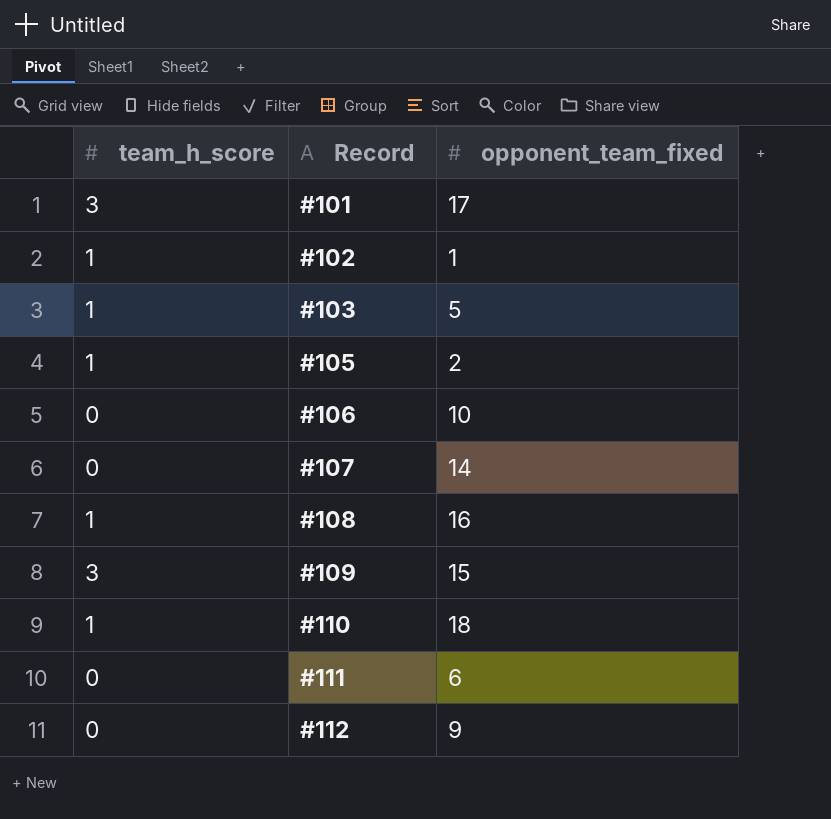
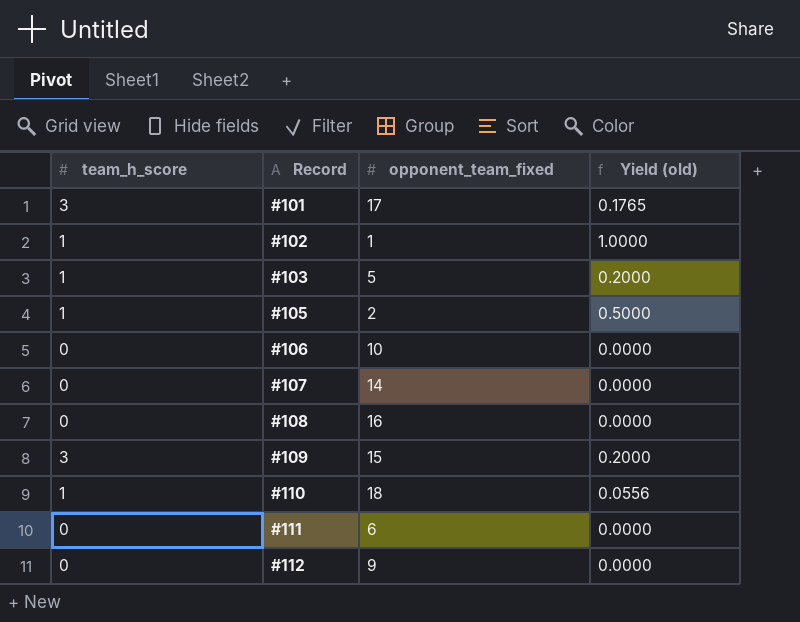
column Yield (old) | formula: none -> [team_h_score] / [opponent_team_fixed]
#108 | team_h_score: 1 -> 0

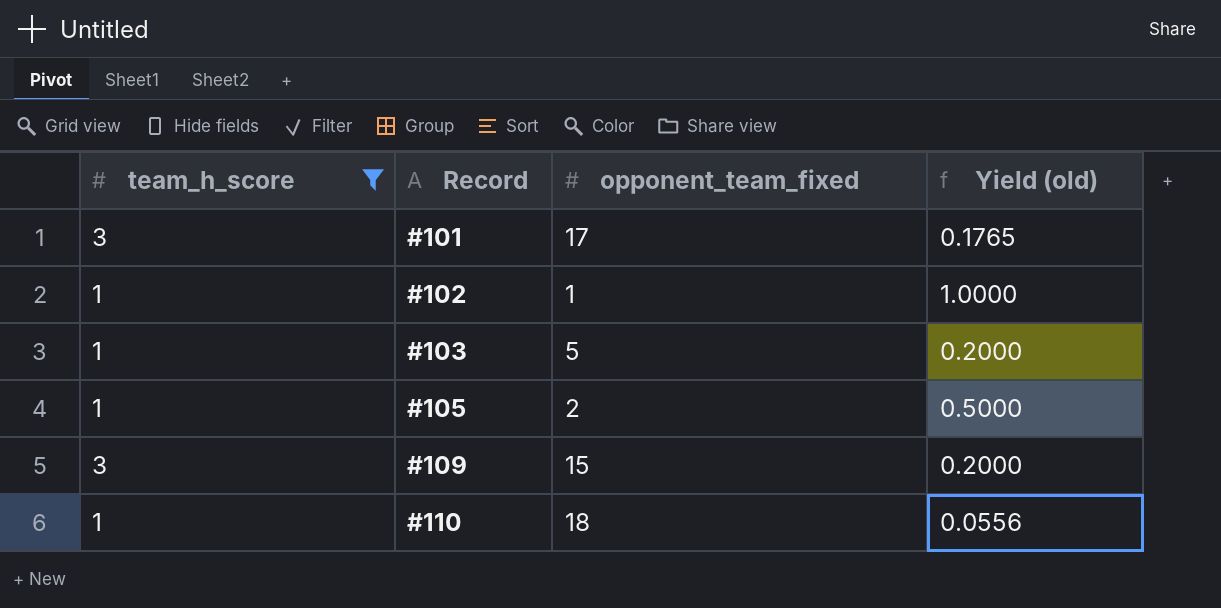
filter: none -> team_h_score != 0

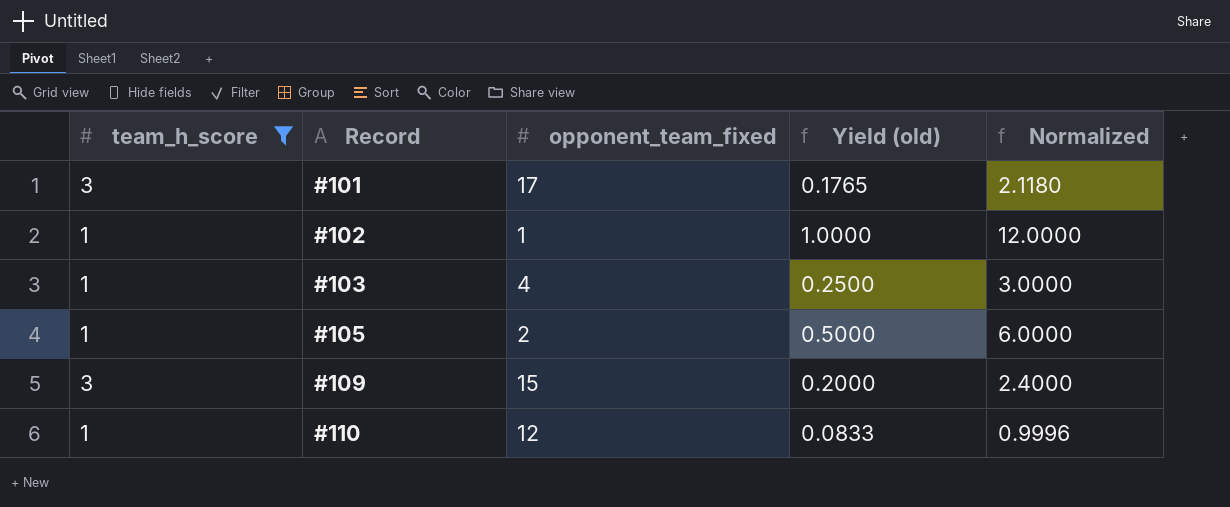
column Normalized | formula: none -> [Yield (old)] * 12
#103 | opponent_team_fixed: 5 -> 4
#103 | Yield (old): 0.2000 -> 0.2500
#110 | opponent_team_fixed: 18 -> 12
#110 | Yield (old): 0.0556 -> 0.0833

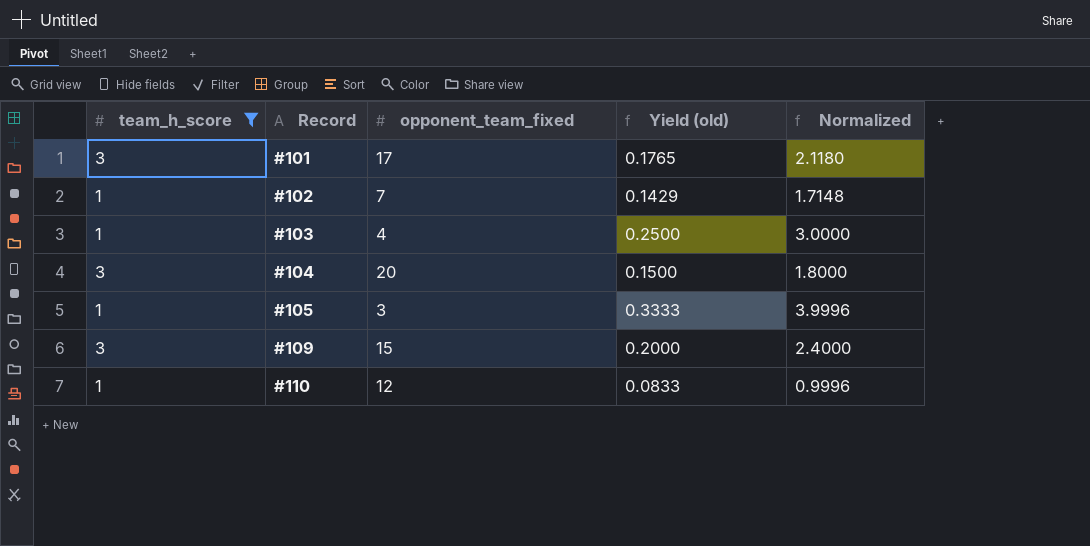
#102 | opponent_team_fixed: 1 -> 7
#102 | Yield (old): 1.0000 -> 0.1429
#102 | Normalized: 12.0000 -> 1.7148
row #104: none -> 3 | 20 | 0.1500 | 1.8000
#105 | opponent_team_fixed: 2 -> 3
#105 | Yield (old): 0.5000 -> 0.3333
#105 | Normalized: 6.0000 -> 3.9996

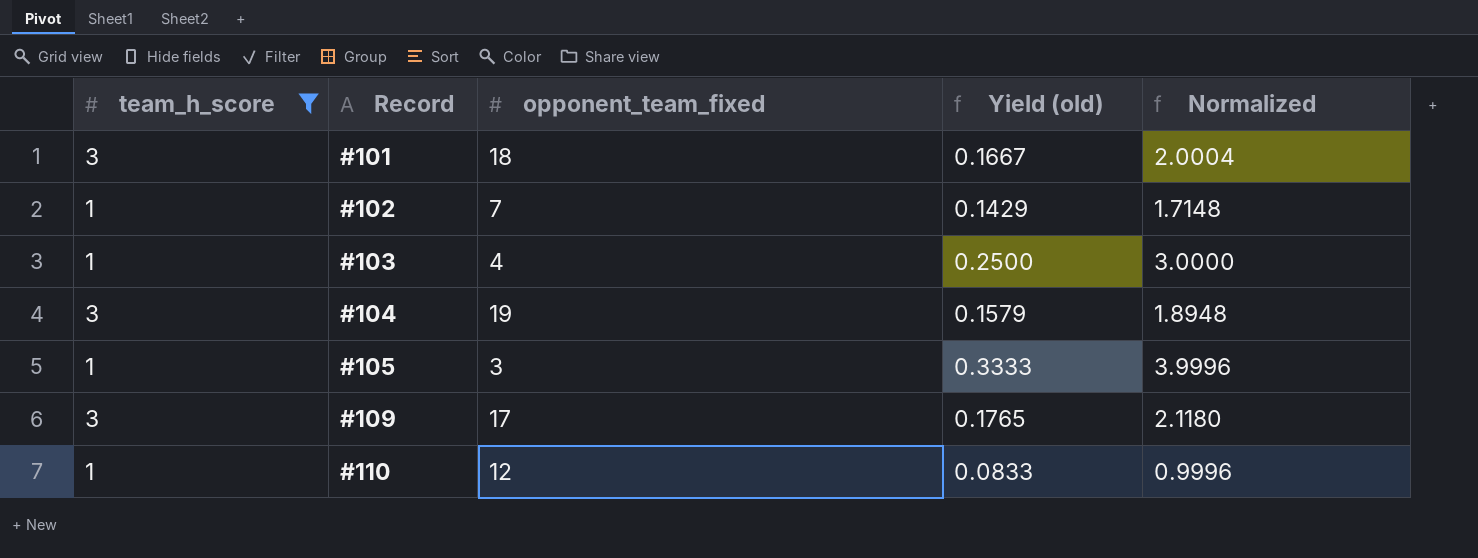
#101 | opponent_team_fixed: 17 -> 18
#101 | Yield (old): 0.1765 -> 0.1667
#101 | Normalized: 2.1180 -> 2.0004
#104 | opponent_team_fixed: 20 -> 19
#104 | Yield (old): 0.1500 -> 0.1579
#104 | Normalized: 1.8000 -> 1.8948
#109 | opponent_team_fixed: 15 -> 17
#109 | Yield (old): 0.2000 -> 0.1765
#109 | Normalized: 2.4000 -> 2.1180

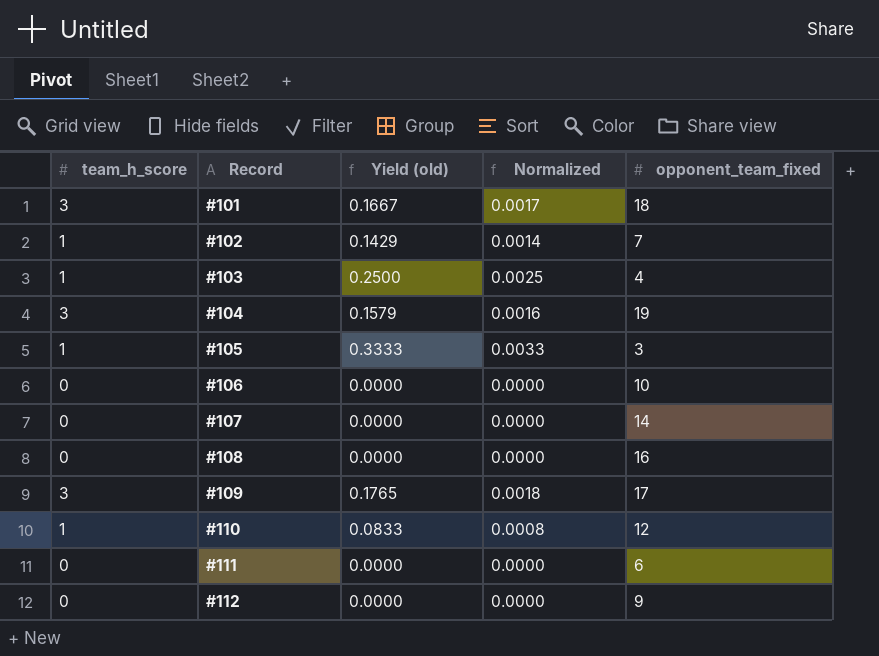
filter: team_h_score != 0 -> none
column Normalized | formula: [Yield (old)] * 12 -> [Yield (old)] * 0.01
column opponent_team_fixed | position: 3 -> 5

